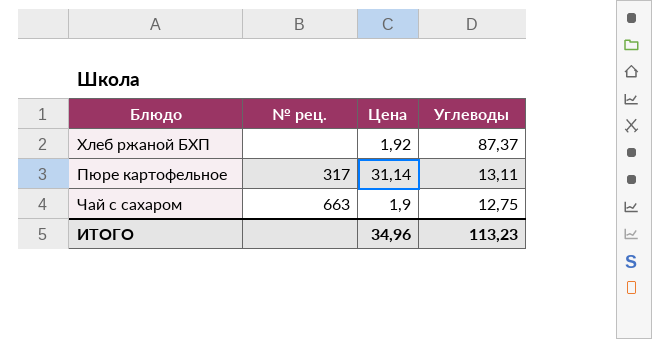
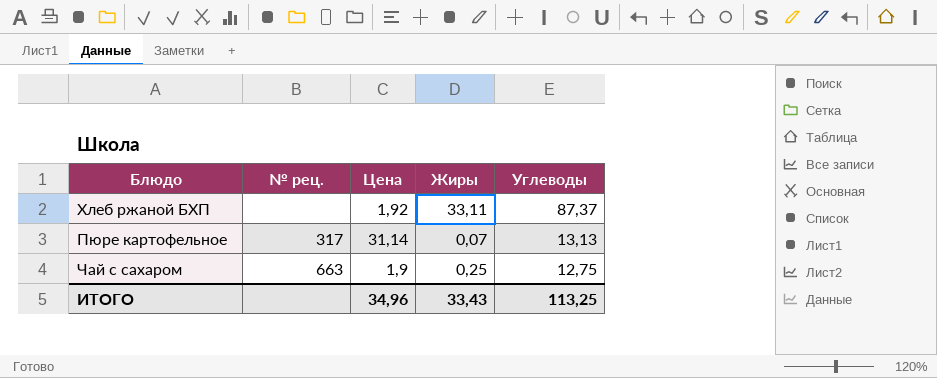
column Жиры | position: none -> 4
Пюре картофельное | Углеводы: 13,11 -> 13,13
ИТОГО | Углеводы: 113,23 -> 113,25

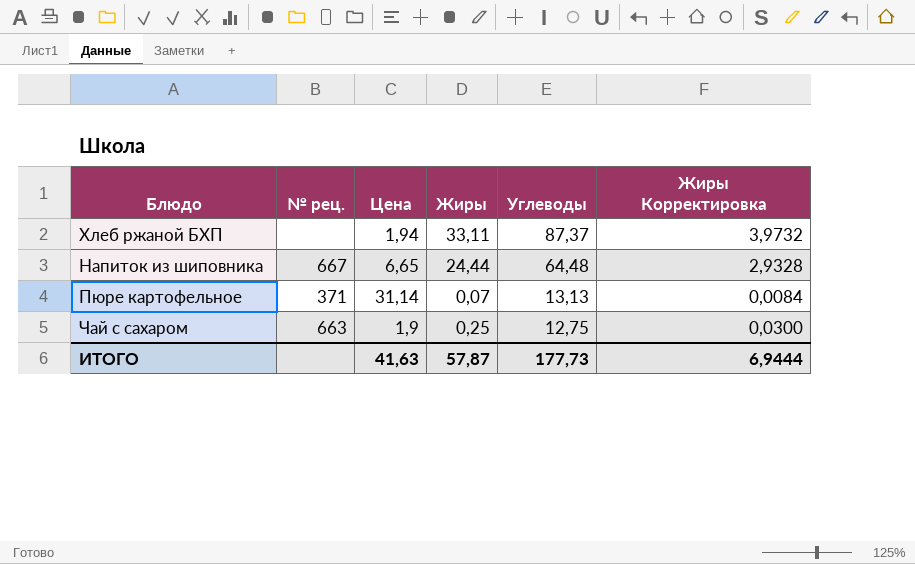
column Жиры Корректировка | formula: none -> [Жиры] * 0,12
Хлеб ржаной БХП | Цена: 1,92 -> 1,94
row Напиток из шиповника: none -> 667 | 6,65 | 24,44 | 64,48 | 2,9328
Пюре картофельное | № рец.: 317 -> 371
ИТОГО | Цена: 34,96 -> 41,63
ИТОГО | Жиры: 33,43 -> 57,87
ИТОГО | Углеводы: 113,25 -> 177,73

